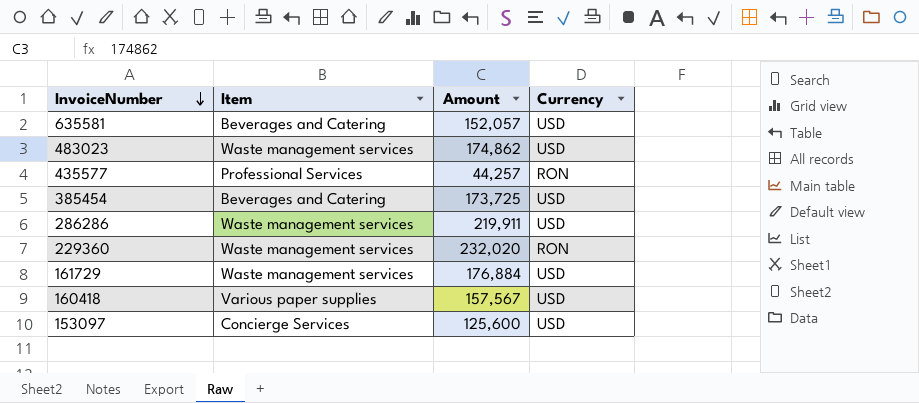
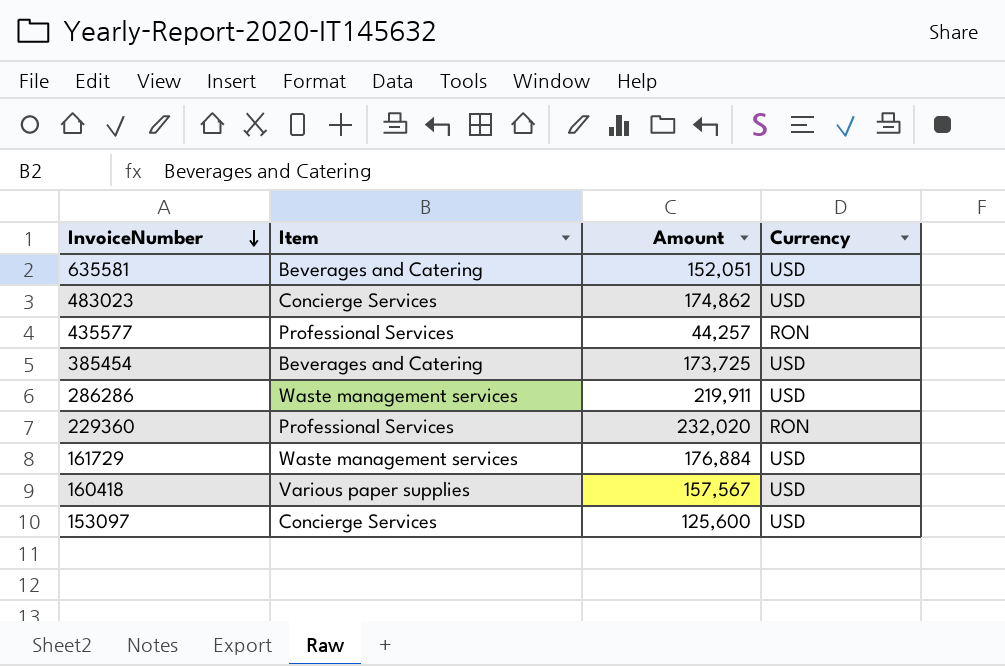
635581 | Amount: 152,057 -> 152,051
483023 | Item: Waste management services -> Concierge Services
229360 | Item: Waste management services -> Professional Services

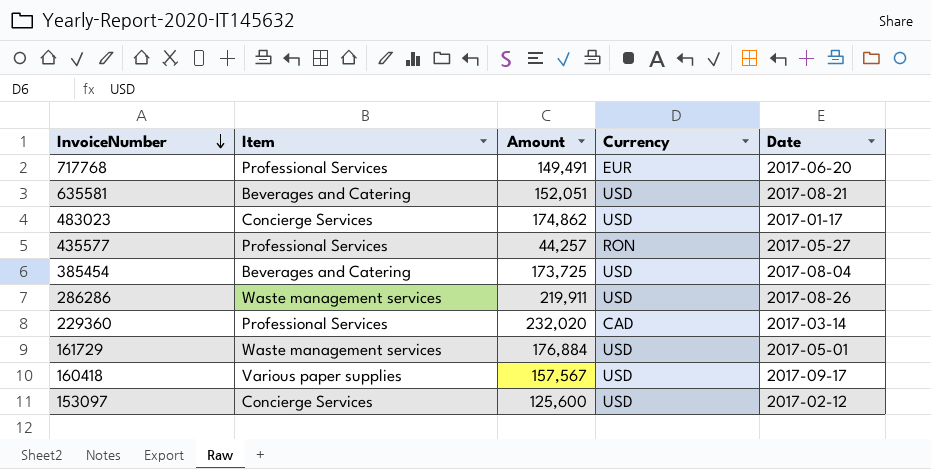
column Date | position: none -> 5
row 717768: none -> Professional Services | 149,491 | EUR | 2017-06-20
229360 | Currency: RON -> CAD

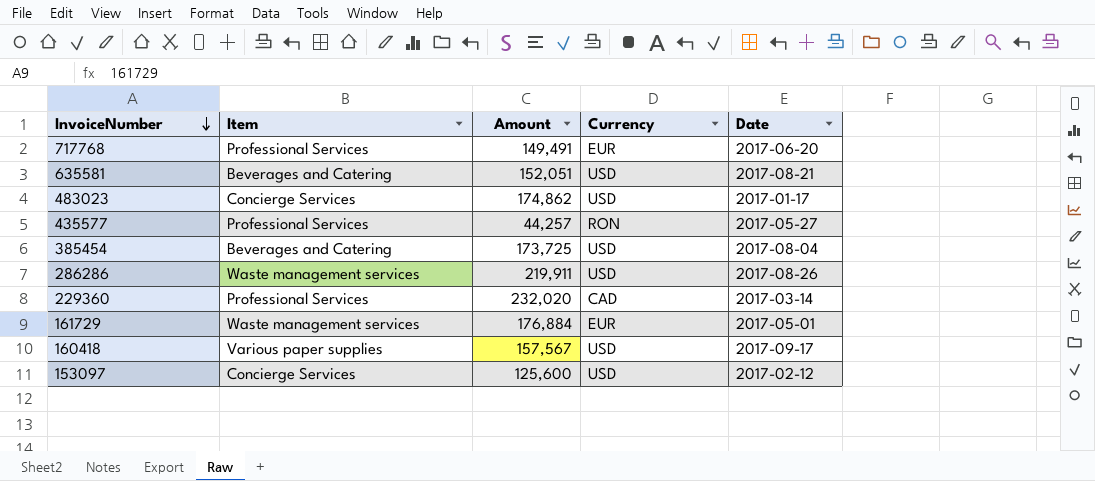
161729 | Currency: USD -> EUR

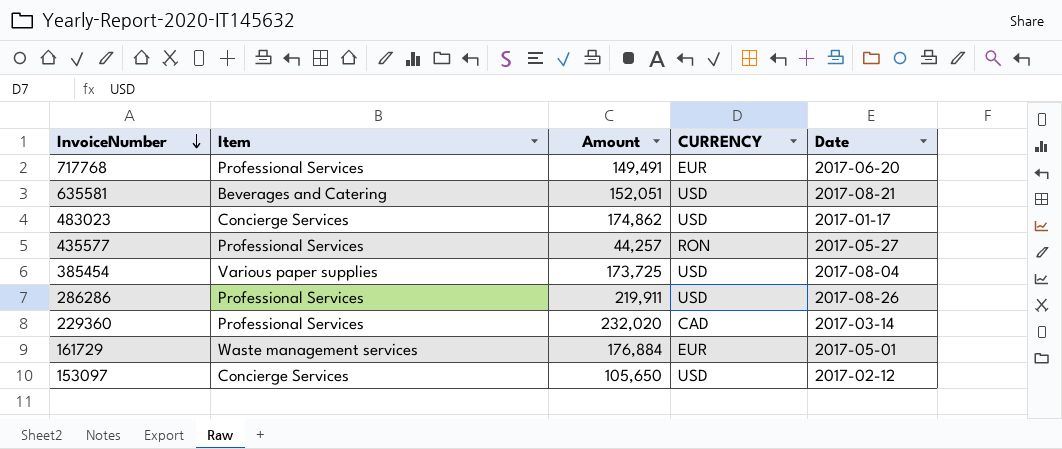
column name: Currency -> CURRENCY
row 160418: Various paper supplies | 157,567 | USD | 2017-09-17 -> none
385454 | Item: Beverages and Catering -> Various paper supplies
286286 | Item: Waste management services -> Professional Services
153097 | Amount: 125,600 -> 105,650

